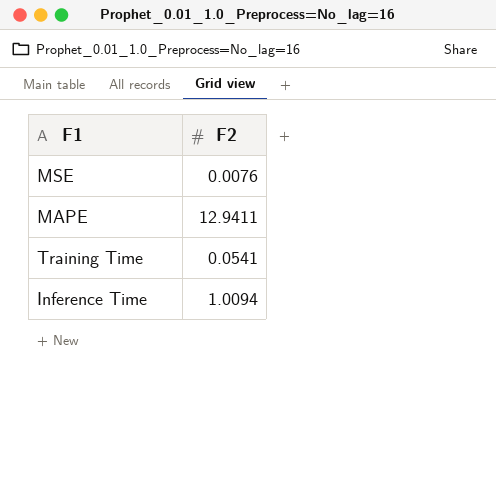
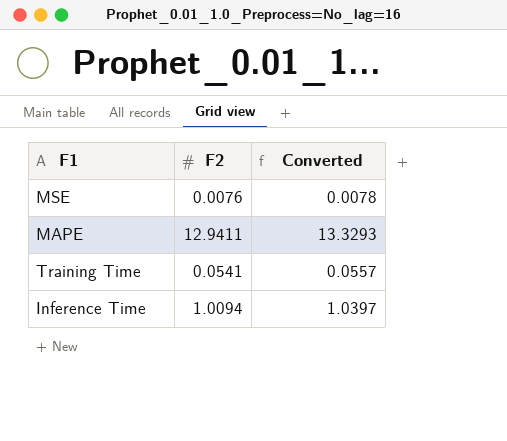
column Converted | formula: none -> [F2] * 1.03

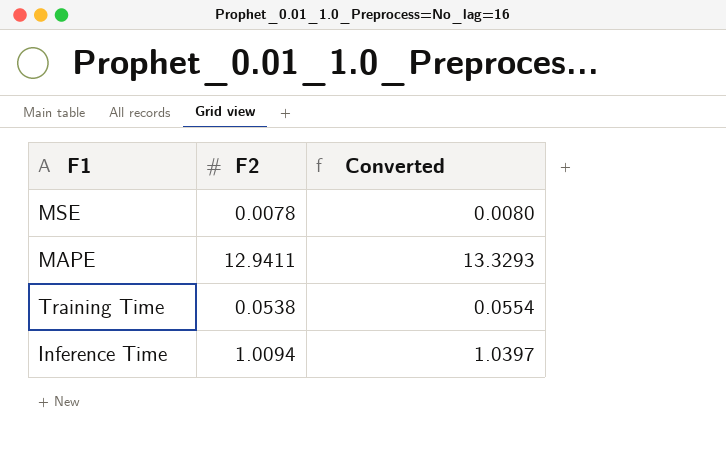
MSE | F2: 0.0076 -> 0.0078
MSE | Converted: 0.0078 -> 0.0080
Training Time | F2: 0.0541 -> 0.0538
Training Time | Converted: 0.0557 -> 0.0554

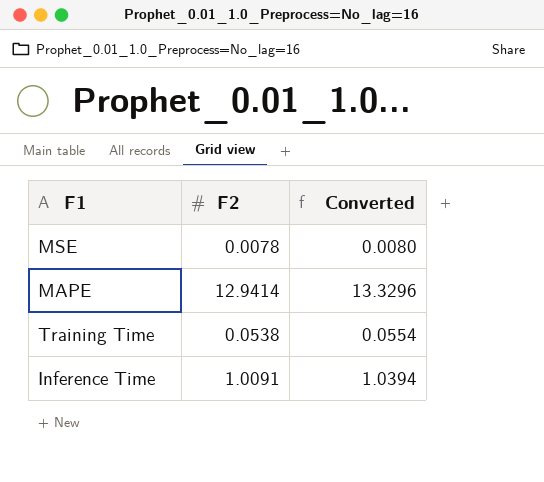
MAPE | F2: 12.9411 -> 12.9414
MAPE | Converted: 13.3293 -> 13.3296
Inference Time | F2: 1.0094 -> 1.0091
Inference Time | Converted: 1.0397 -> 1.0394

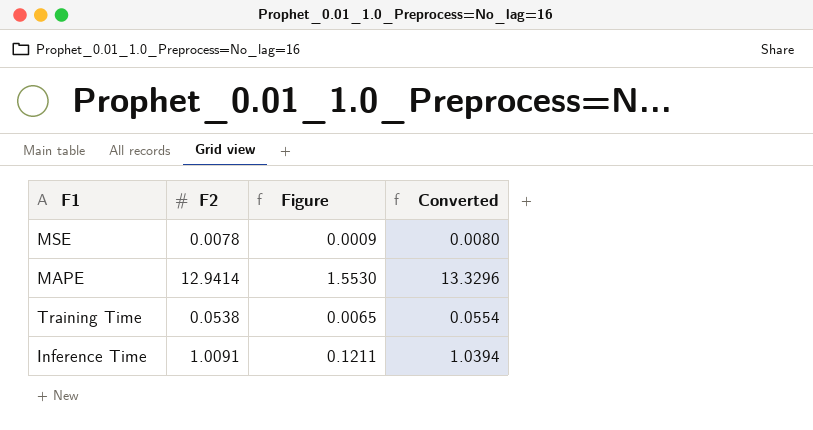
column Figure | formula: none -> [F2] * 0.12

